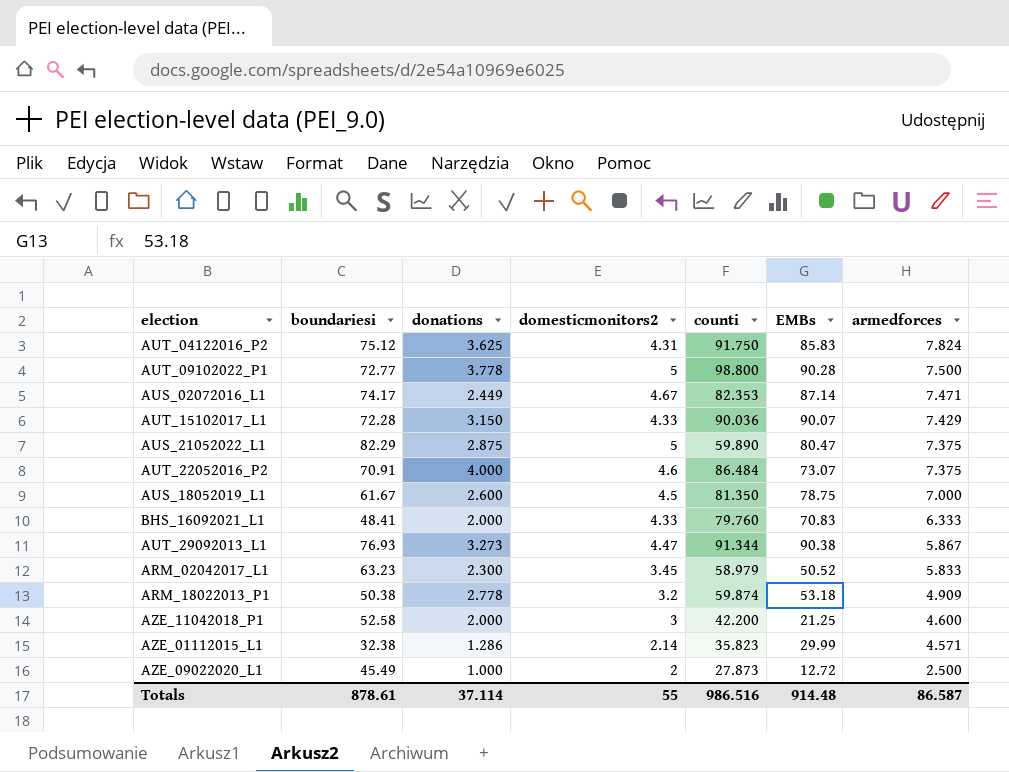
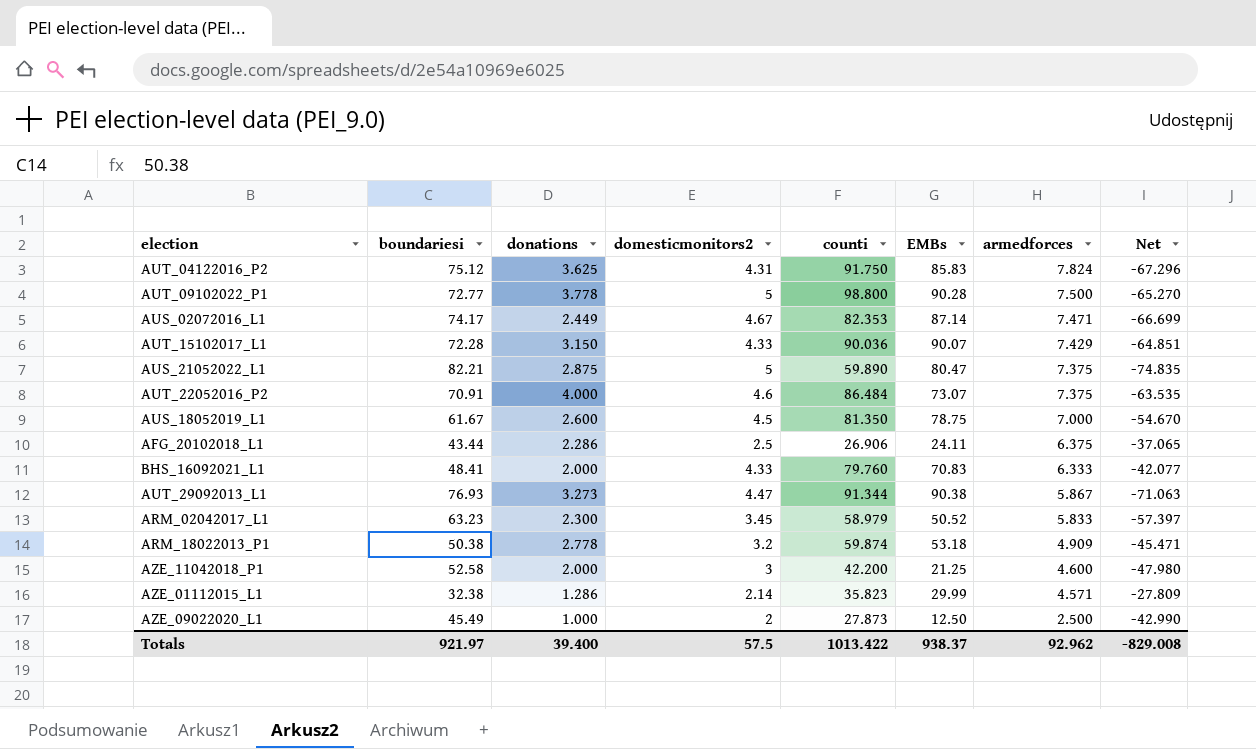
column Net | formula: none -> [armedforces] - [boundariesi]
AUS_21052022_L1 | boundariesi: 82.29 -> 82.21
row AFG_20102018_L1: none -> 43.44 | 2.286 | 2.5 | 26.906 | 24.11 | 6.375 | -37.065
AZE_09022020_L1 | EMBs: 12.72 -> 12.50
Totals | boundariesi: 878.61 -> 921.97
Totals | donations: 37.114 -> 39.400
Totals | domesticmonitors2: 55 -> 57.5
Totals | counti: 986.516 -> 1013.422
Totals | EMBs: 914.48 -> 938.37
Totals | armedforces: 86.587 -> 92.962

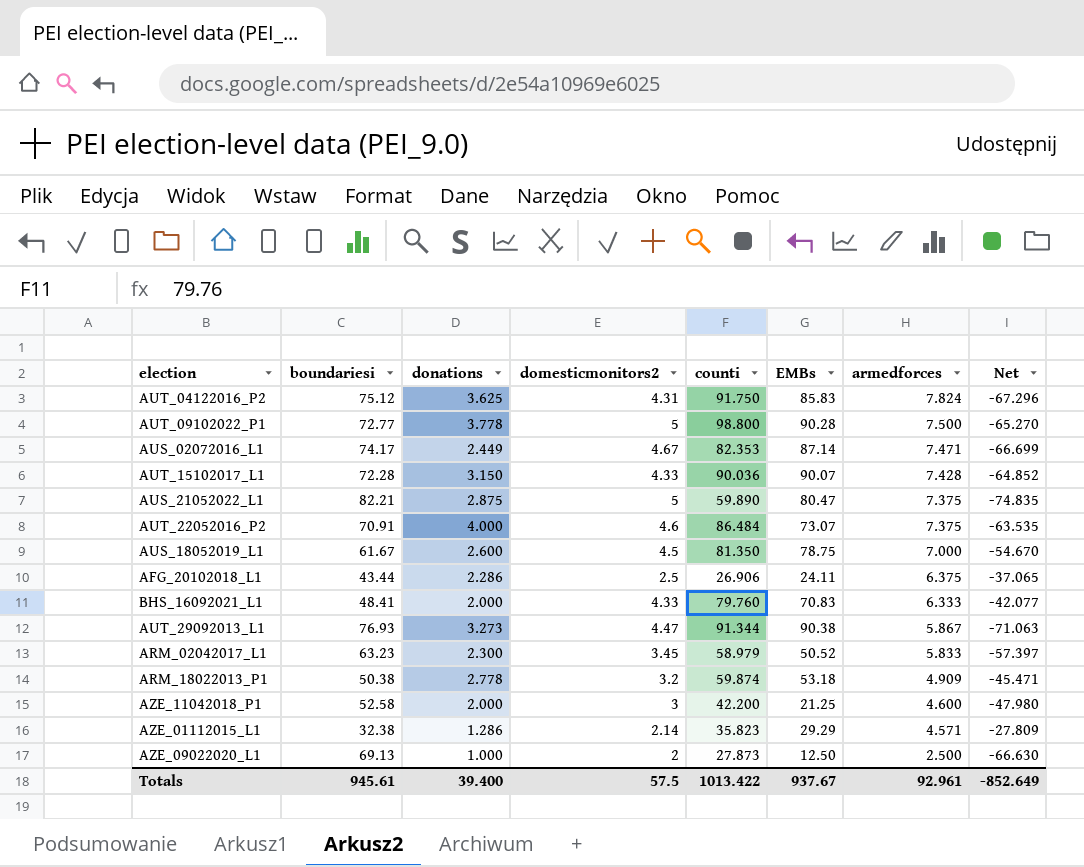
AUT_15102017_L1 | armedforces: 7.429 -> 7.428
AUT_15102017_L1 | Net: -64.851 -> -64.852
AZE_01112015_L1 | EMBs: 29.99 -> 29.29
AZE_09022020_L1 | boundariesi: 45.49 -> 69.13
AZE_09022020_L1 | Net: -42.990 -> -66.630
Totals | boundariesi: 921.97 -> 945.61
Totals | EMBs: 938.37 -> 937.67
Totals | armedforces: 92.962 -> 92.961
Totals | Net: -829.008 -> -852.649

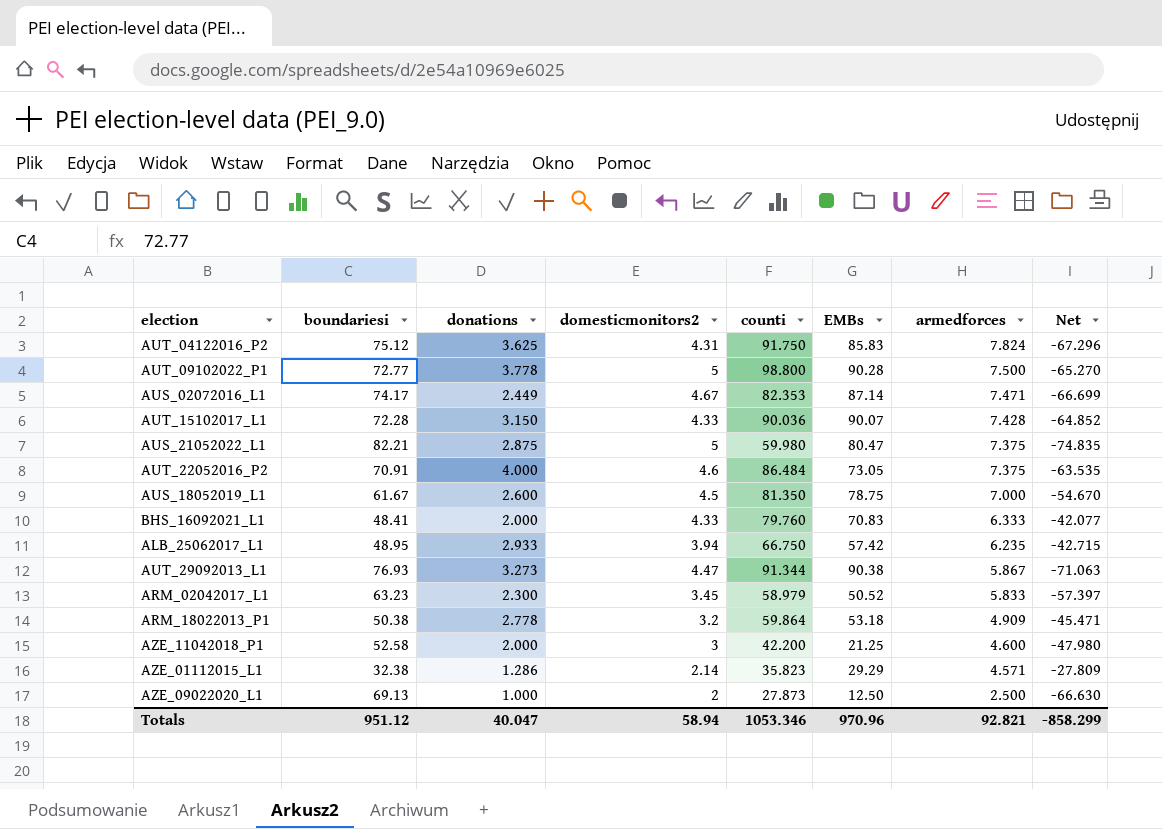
row AFG_20102018_L1: 43.44 | 2.286 | 2.5 | 26.906 | 24.11 | 6.375 | -37.065 -> none
AUS_21052022_L1 | counti: 59.890 -> 59.980
AUT_22052016_P2 | EMBs: 73.07 -> 73.05
row ALB_25062017_L1: none -> 48.95 | 2.933 | 3.94 | 66.750 | 57.42 | 6.235 | -42.715
ARM_18022013_P1 | counti: 59.874 -> 59.864
Totals | boundariesi: 945.61 -> 951.12
Totals | donations: 39.400 -> 40.047
Totals | domesticmonitors2: 57.5 -> 58.94
Totals | counti: 1013.422 -> 1053.346
Totals | EMBs: 937.67 -> 970.96
Totals | armedforces: 92.961 -> 92.821
Totals | Net: -852.649 -> -858.299

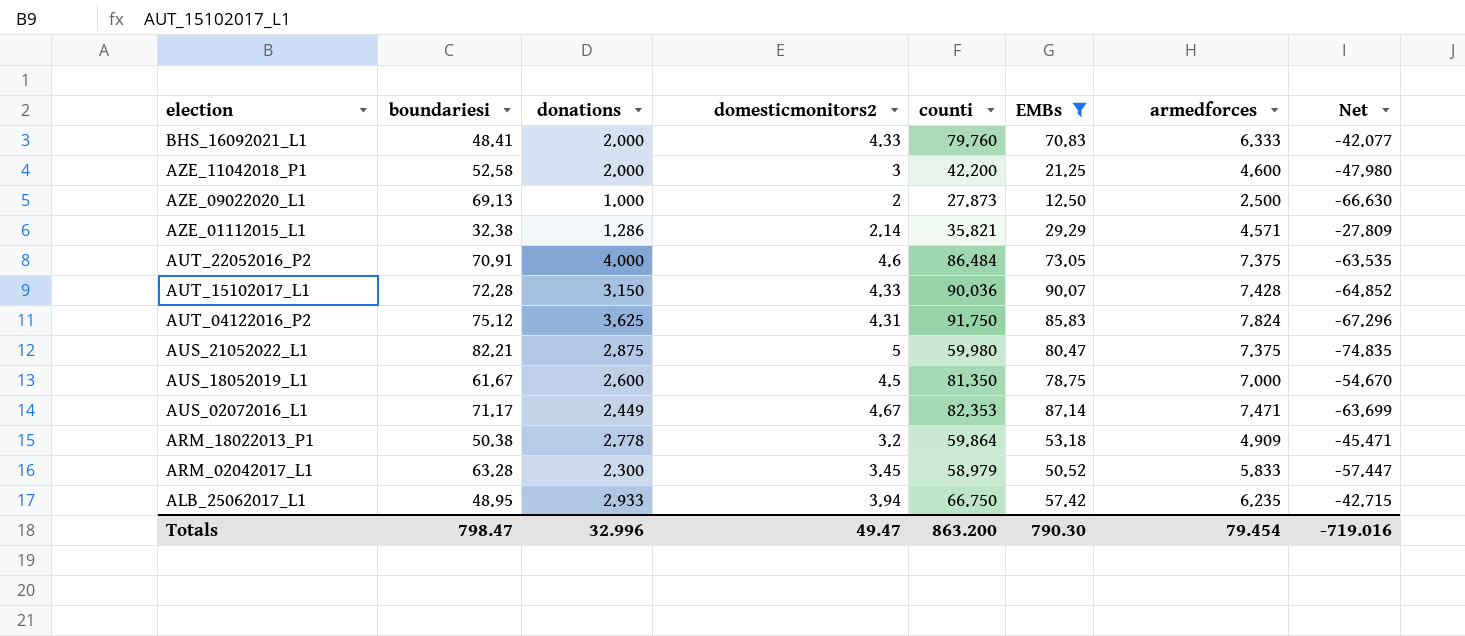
filter: none -> EMBs <= 90.07
row order: armedforces descending -> election descending
AZE_01112015_L1 | counti: 35.823 -> 35.821
AUS_02072016_L1 | boundariesi: 74.17 -> 71.17
AUS_02072016_L1 | Net: -66.699 -> -63.699
ARM_02042017_L1 | boundariesi: 63.23 -> 63.28
ARM_02042017_L1 | Net: -57.397 -> -57.447
Totals | boundariesi: 951.12 -> 798.47
Totals | donations: 40.047 -> 32.996
Totals | domesticmonitors2: 58.94 -> 49.47
Totals | counti: 1053.346 -> 863.200
Totals | EMBs: 970.96 -> 790.30
Totals | armedforces: 92.821 -> 79.454
Totals | Net: -858.299 -> -719.016

